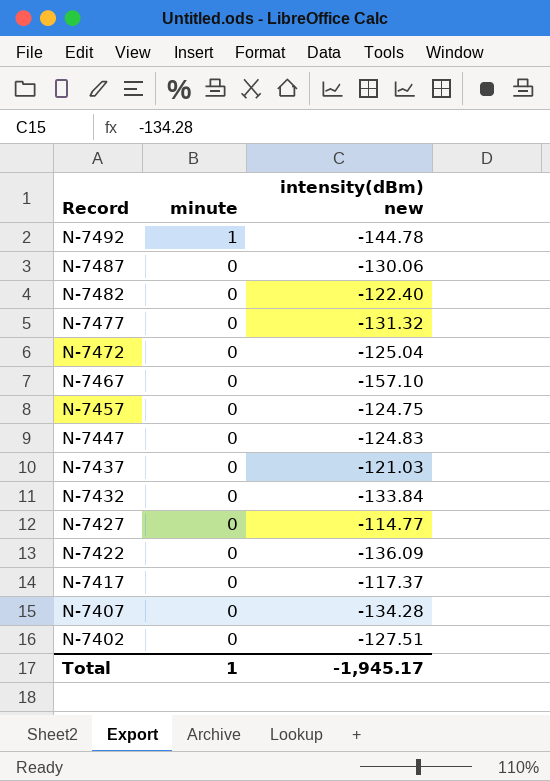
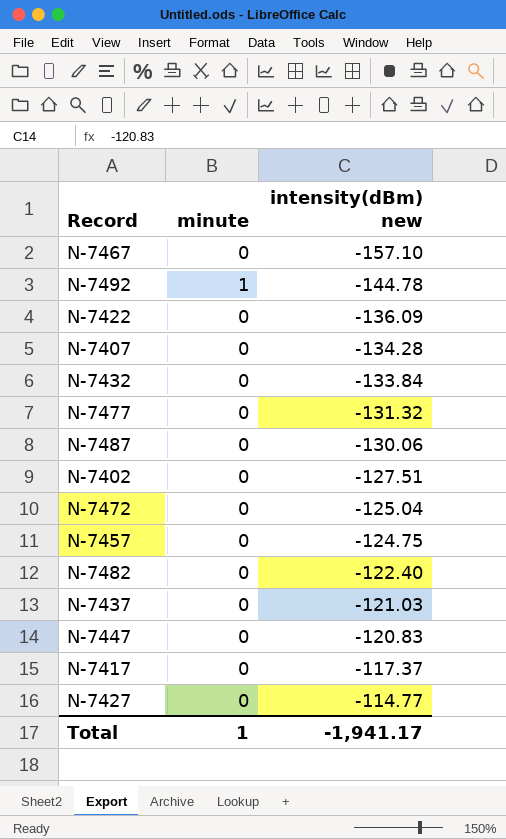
row order: Record descending -> intensity(dBm) new ascending
N-7447 | intensity(dBm) new: -124.83 -> -120.83
Total | intensity(dBm) new: -1,945.17 -> -1,941.17

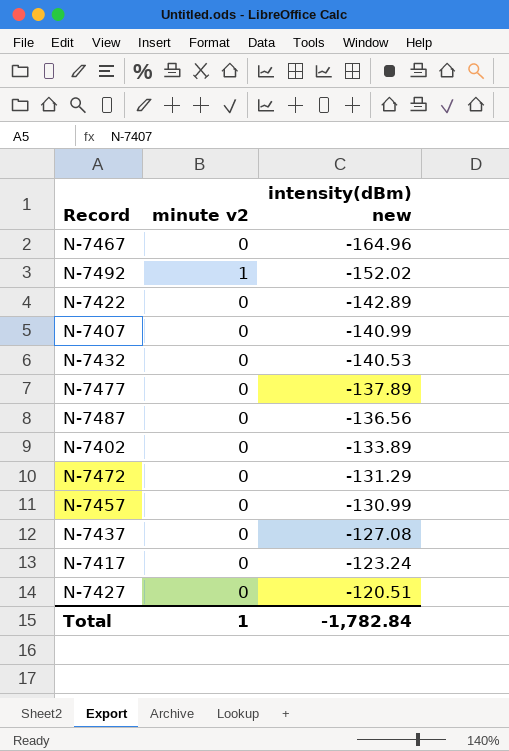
column name: minute -> minute v2
row N-7482: 0 | -122.40 -> none
row N-7447: 0 | -120.83 -> none
N-7467 | intensity(dBm) new: -157.10 -> -164.96
N-7492 | intensity(dBm) new: -144.78 -> -152.02
N-7422 | intensity(dBm) new: -136.09 -> -142.89
N-7407 | intensity(dBm) new: -134.28 -> -140.99
N-7432 | intensity(dBm) new: -133.84 -> -140.53
N-7477 | intensity(dBm) new: -131.32 -> -137.89
N-7487 | intensity(dBm) new: -130.06 -> -136.56
N-7402 | intensity(dBm) new: -127.51 -> -133.89
N-7472 | intensity(dBm) new: -125.04 -> -131.29
N-7457 | intensity(dBm) new: -124.75 -> -130.99
N-7437 | intensity(dBm) new: -121.03 -> -127.08
N-7417 | intensity(dBm) new: -117.37 -> -123.24
N-7427 | intensity(dBm) new: -114.77 -> -120.51
Total | intensity(dBm) new: -1,941.17 -> -1,782.84

